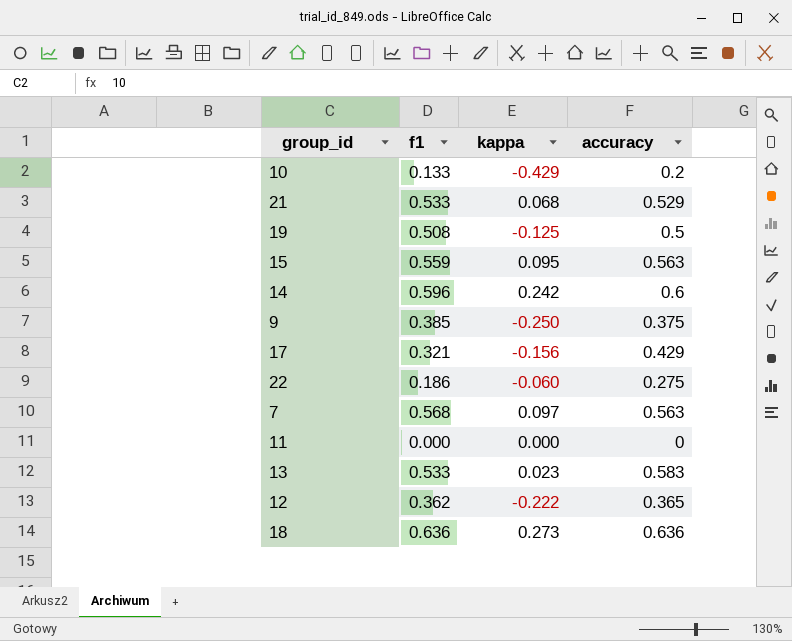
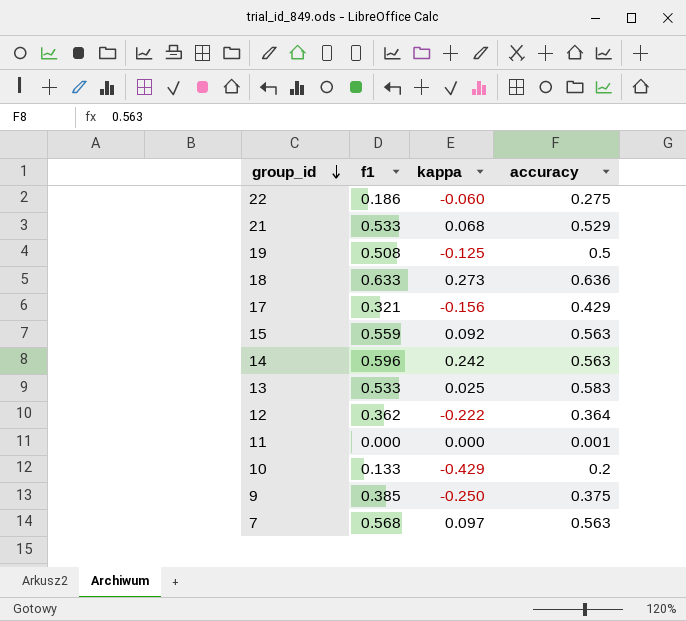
row order: none -> group_id descending
18 | f1: 0.636 -> 0.633
15 | kappa: 0.095 -> 0.092
14 | accuracy: 0.6 -> 0.563
13 | kappa: 0.023 -> 0.025
12 | accuracy: 0.365 -> 0.364
11 | accuracy: 0 -> 0.001

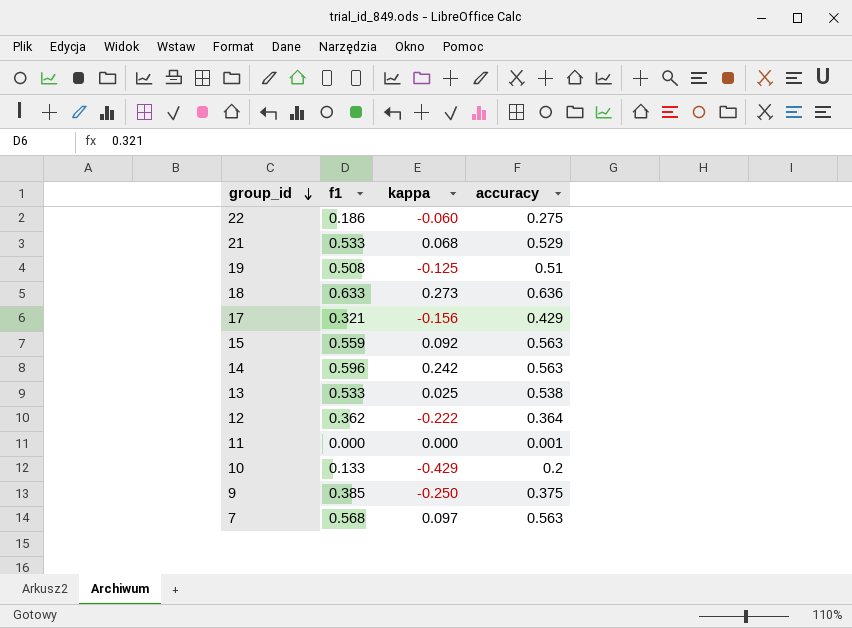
19 | accuracy: 0.5 -> 0.51
13 | accuracy: 0.583 -> 0.538

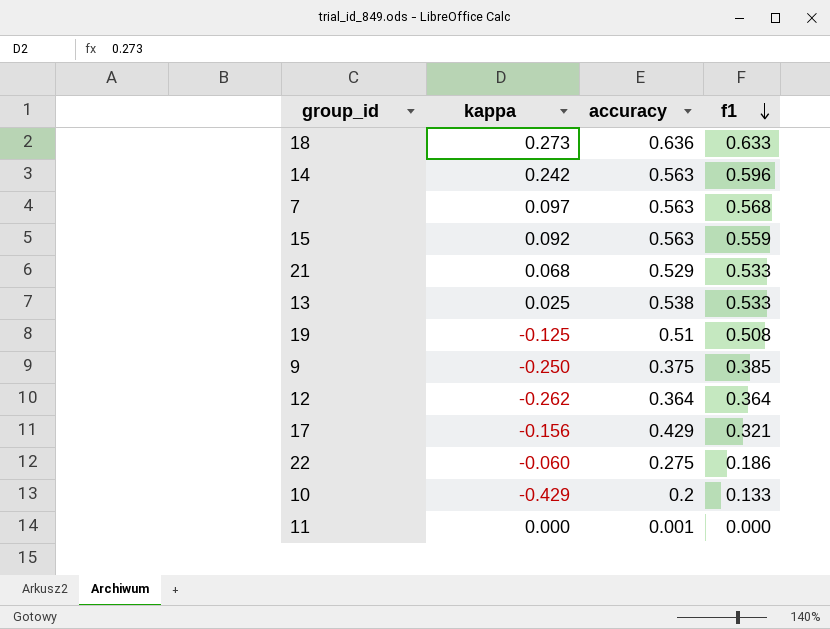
row order: group_id descending -> f1 descending
column f1 | position: 2 -> 4
12 | kappa: -0.222 -> -0.262
12 | f1: 0.362 -> 0.364

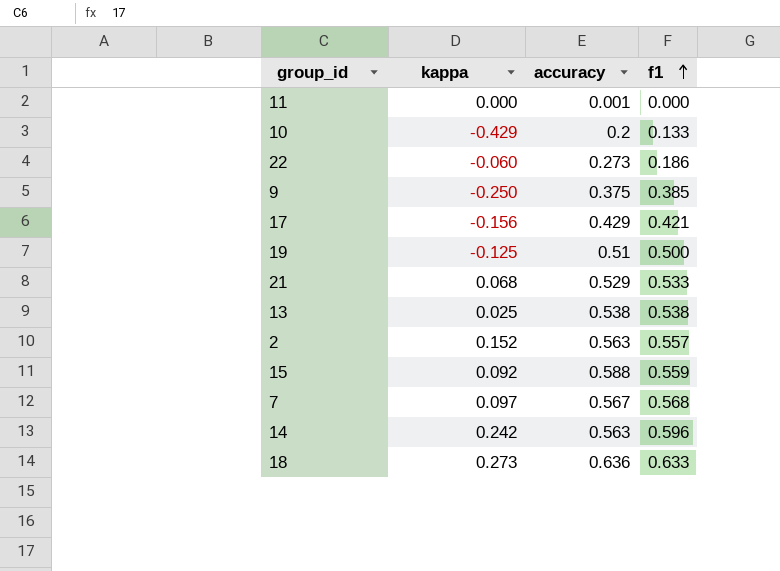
row order: f1 descending -> f1 ascending
row 12: -0.262 | 0.364 | 0.364 -> none
22 | accuracy: 0.275 -> 0.273
17 | f1: 0.321 -> 0.421
19 | f1: 0.508 -> 0.500
13 | f1: 0.533 -> 0.538
row 2: none -> 0.152 | 0.563 | 0.557
15 | accuracy: 0.563 -> 0.588
7 | accuracy: 0.563 -> 0.567

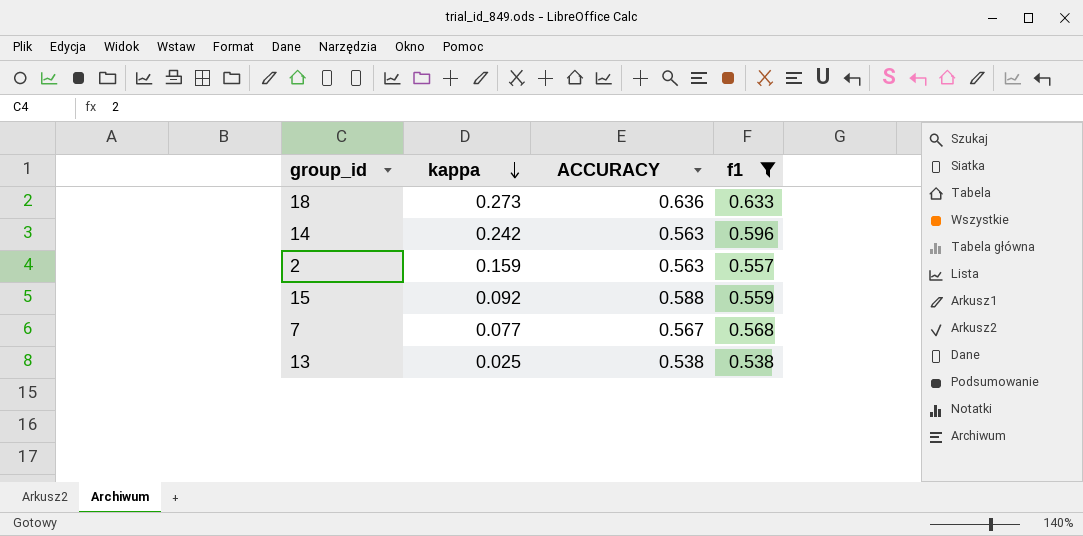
filter: none -> f1 >= 0.538
row order: f1 ascending -> kappa descending
column name: accuracy -> ACCURACY
2 | kappa: 0.152 -> 0.159
7 | kappa: 0.097 -> 0.077

